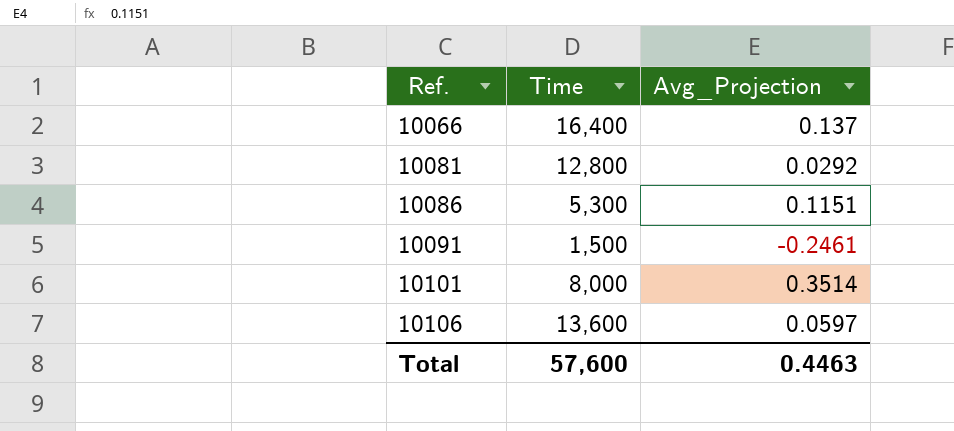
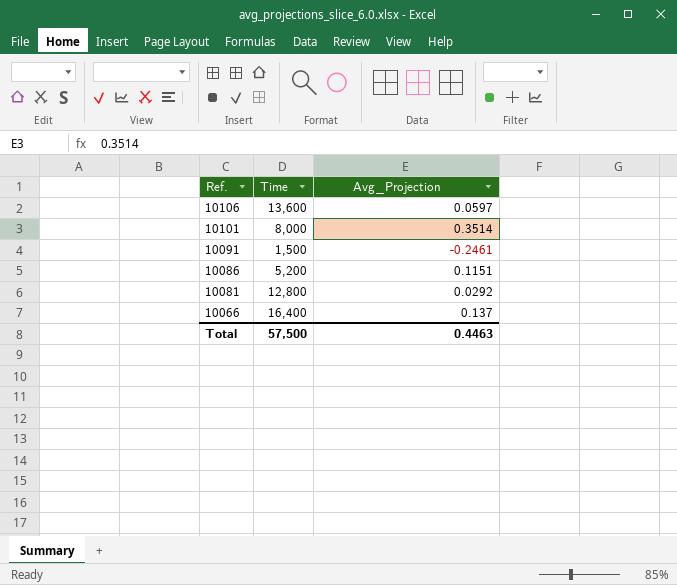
row order: Ref. ascending -> Ref. descending
10086 | Time: 5,300 -> 5,200
Total | Time: 57,600 -> 57,500

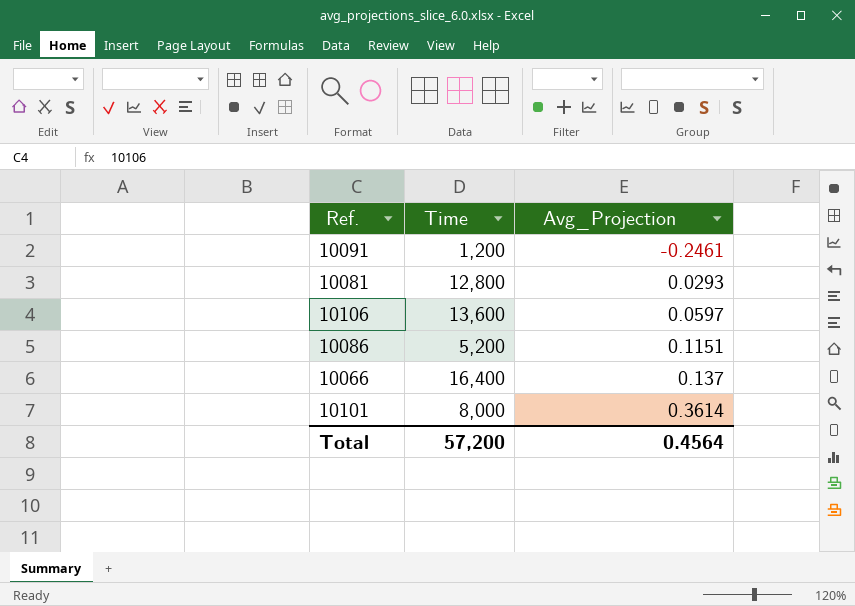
row order: Ref. descending -> Avg_Projection ascending
10091 | Time: 1,500 -> 1,200
10081 | Avg_Projection: 0.0292 -> 0.0293
10101 | Avg_Projection: 0.3514 -> 0.3614
Total | Time: 57,500 -> 57,200
Total | Avg_Projection: 0.4463 -> 0.4564

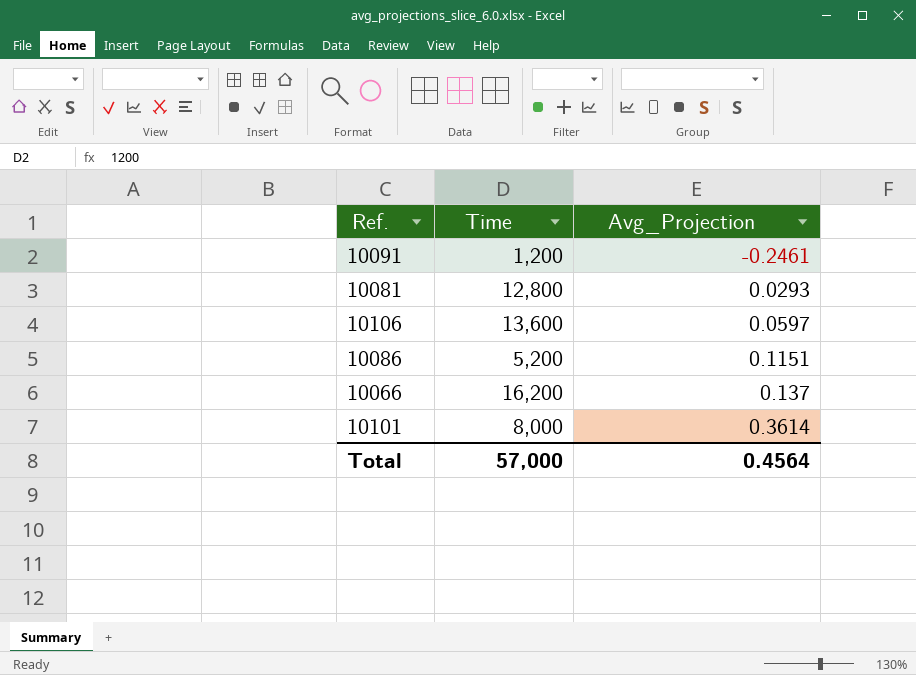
10066 | Time: 16,400 -> 16,200
Total | Time: 57,200 -> 57,000

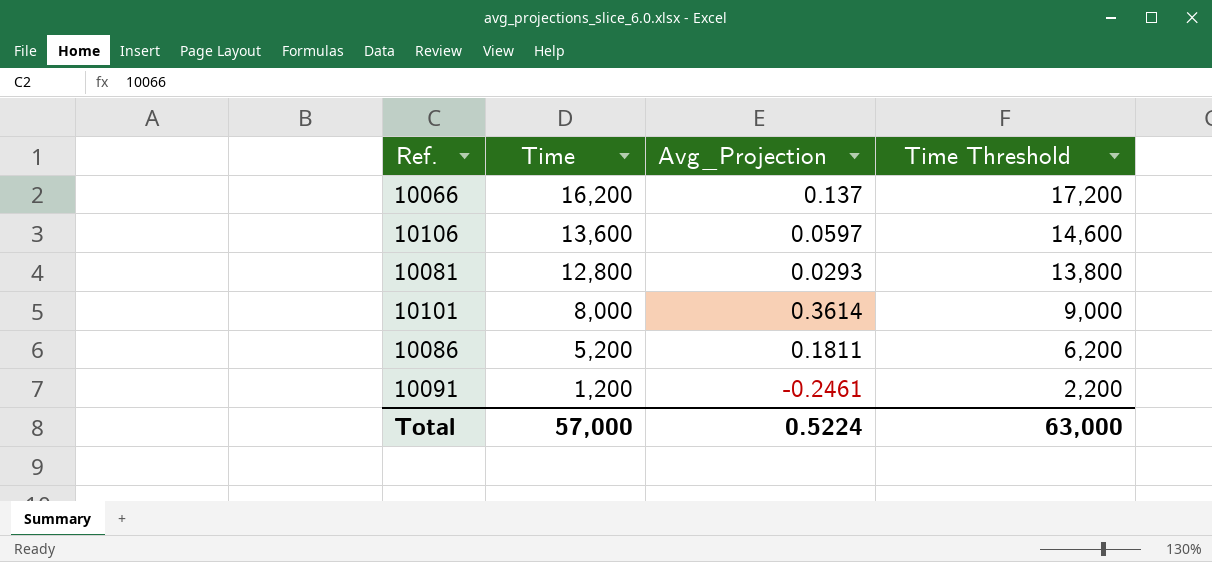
row order: Avg_Projection ascending -> Time descending
column Time Threshold | formula: none -> [Time] + 1000
10086 | Avg_Projection: 0.1151 -> 0.1811
Total | Avg_Projection: 0.4564 -> 0.5224

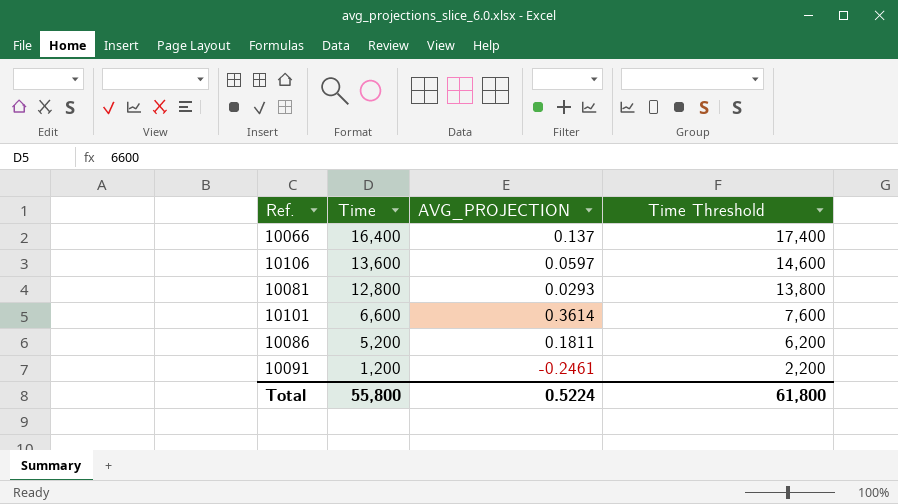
column name: Avg_Projection -> AVG_PROJECTION
10066 | Time: 16,200 -> 16,400
10066 | Time Threshold: 17,200 -> 17,400
10101 | Time: 8,000 -> 6,600
10101 | Time Threshold: 9,000 -> 7,600
Total | Time: 57,000 -> 55,800
Total | Time Threshold: 63,000 -> 61,800

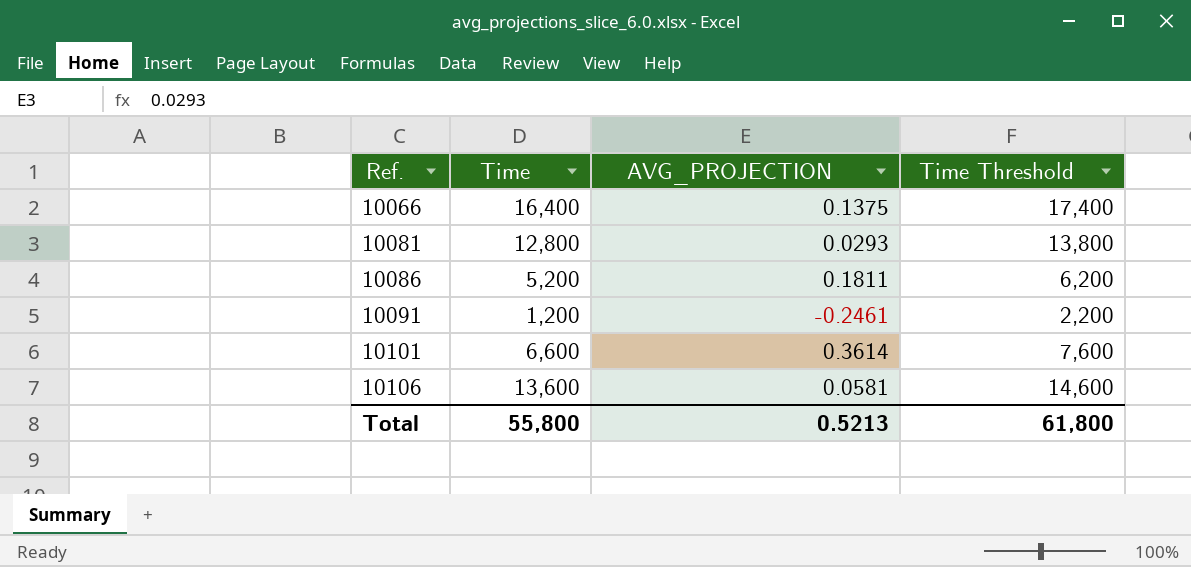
row order: Time descending -> Ref. ascending
10066 | AVG_PROJECTION: 0.137 -> 0.1375
10106 | AVG_PROJECTION: 0.0597 -> 0.0581
Total | AVG_PROJECTION: 0.5224 -> 0.5213

